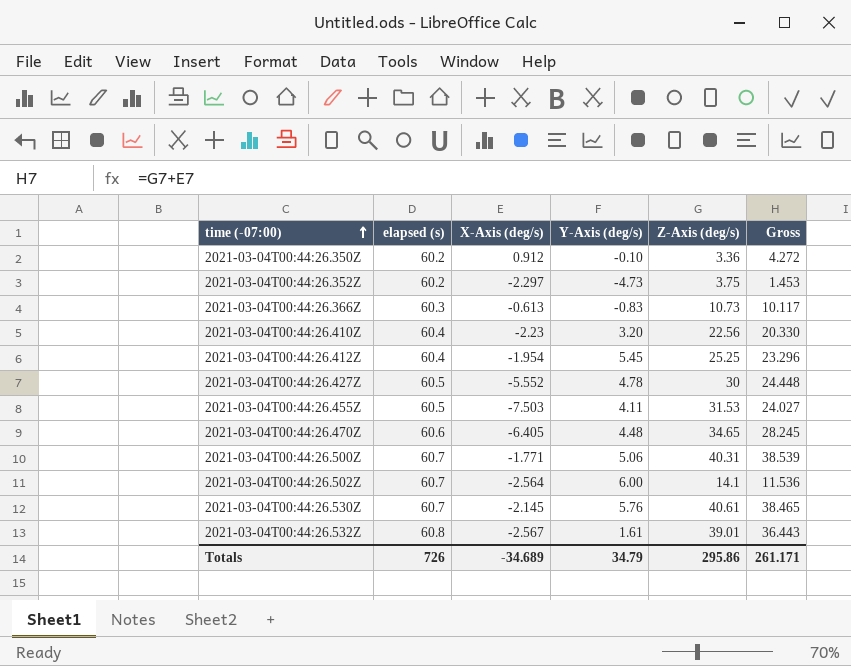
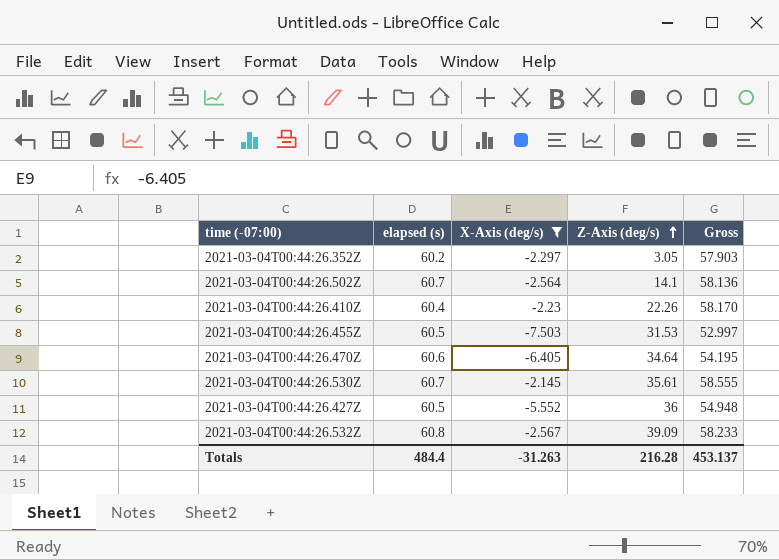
filter: none -> X-Axis (deg/s) <= -2.145
row order: time (-07:00) ascending -> Z-Axis (deg/s) ascending
column Y-Axis (deg/s) | position: 4 -> none
column Gross | formula: [X-Axis (deg/s)] + [Z-Axis (deg/s)] -> [elapsed (s)] + [X-Axis (deg/s)]
2021-03-04T00:44:26.352Z | Z-Axis (deg/s): 3.75 -> 3.05
2021-03-04T00:44:26.410Z | Z-Axis (deg/s): 22.56 -> 22.26
2021-03-04T00:44:26.470Z | Z-Axis (deg/s): 34.65 -> 34.64
2021-03-04T00:44:26.530Z | Z-Axis (deg/s): 40.61 -> 35.61
2021-03-04T00:44:26.427Z | Z-Axis (deg/s): 30 -> 36
2021-03-04T00:44:26.532Z | Z-Axis (deg/s): 39.01 -> 39.09
Totals | elapsed (s): 726 -> 484.4
Totals | X-Axis (deg/s): -34.689 -> -31.263
Totals | Z-Axis (deg/s): 295.86 -> 216.28
Totals | Gross: 261.171 -> 453.137

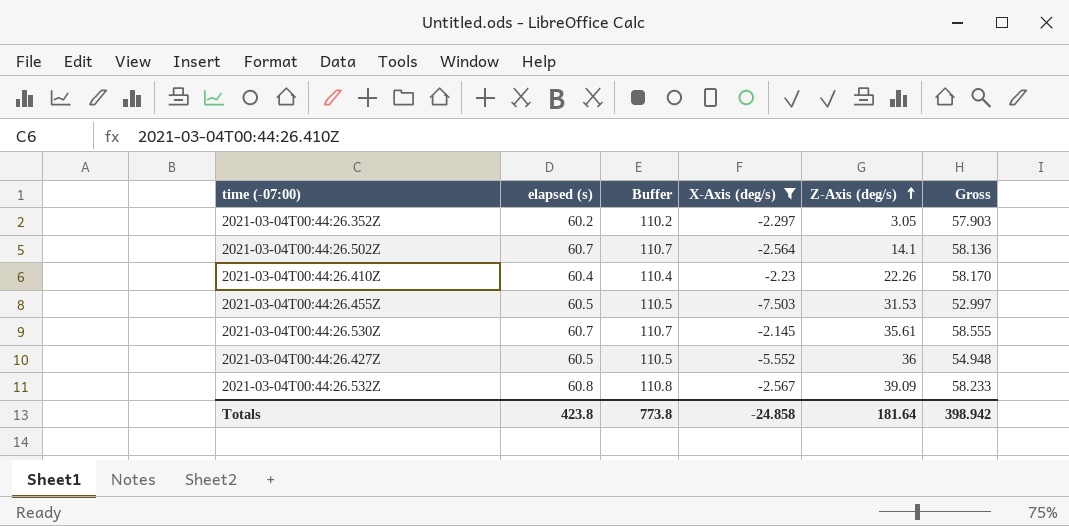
column Buffer | formula: none -> [elapsed (s)] + 50
row 2021-03-04T00:44:26.470Z: 60.6 | -6.405 | 34.64 | 54.195 -> none
Totals | elapsed (s): 484.4 -> 423.8
Totals | X-Axis (deg/s): -31.263 -> -24.858
Totals | Z-Axis (deg/s): 216.28 -> 181.64
Totals | Gross: 453.137 -> 398.942

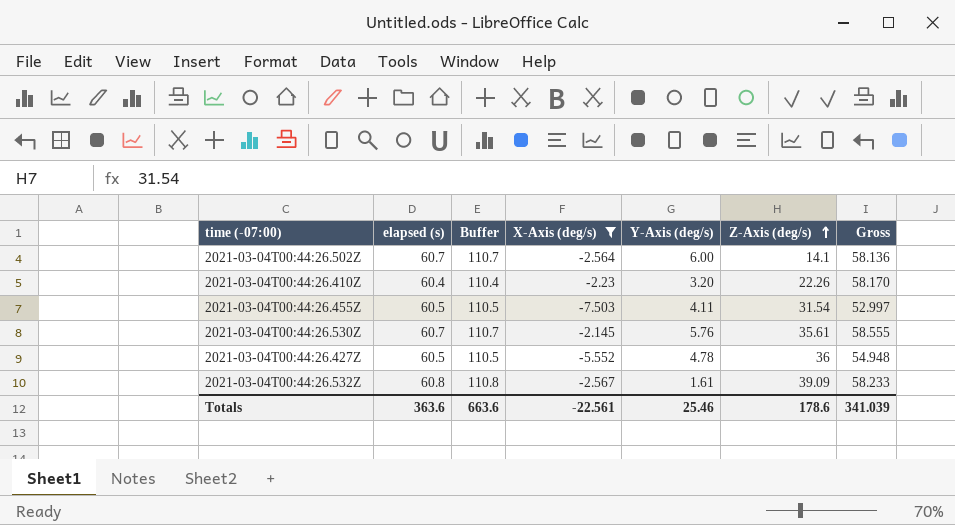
column Y-Axis (deg/s) | position: none -> 5
row 2021-03-04T00:44:26.352Z: 60.2 | 110.2 | -2.297 | 3.05 | 57.903 -> none
2021-03-04T00:44:26.455Z | Z-Axis (deg/s): 31.53 -> 31.54
Totals | elapsed (s): 423.8 -> 363.6
Totals | Buffer: 773.8 -> 663.6
Totals | X-Axis (deg/s): -24.858 -> -22.561
Totals | Z-Axis (deg/s): 181.64 -> 178.6
Totals | Gross: 398.942 -> 341.039

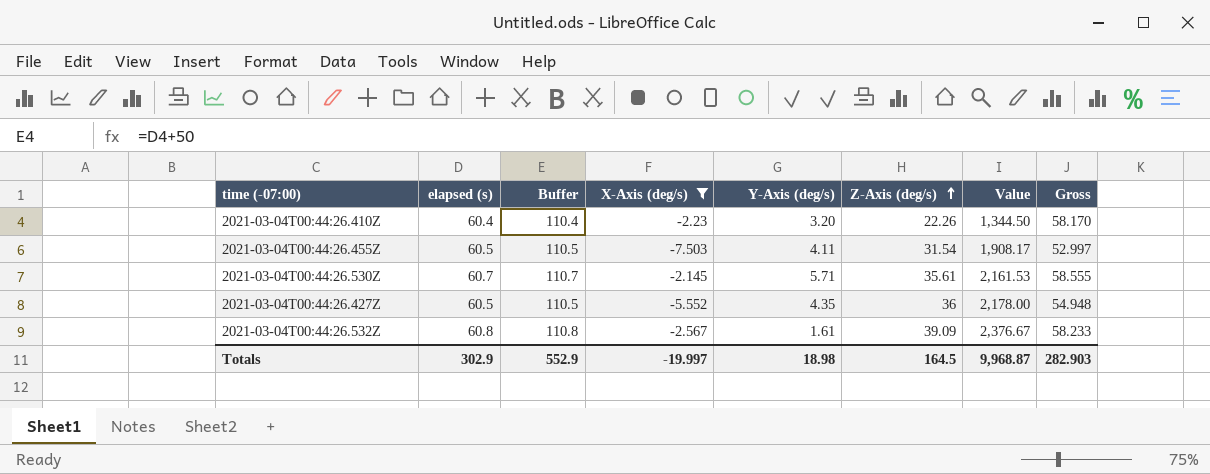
column Value | formula: none -> [elapsed (s)] * [Z-Axis (deg/s)]
row 2021-03-04T00:44:26.502Z: 60.7 | 110.7 | -2.564 | 6.00 | 14.1 | 58.136 -> none
2021-03-04T00:44:26.530Z | Y-Axis (deg/s): 5.76 -> 5.71
2021-03-04T00:44:26.427Z | Y-Axis (deg/s): 4.78 -> 4.35
Totals | elapsed (s): 363.6 -> 302.9
Totals | Buffer: 663.6 -> 552.9
Totals | X-Axis (deg/s): -22.561 -> -19.997
Totals | Y-Axis (deg/s): 25.46 -> 18.98
Totals | Z-Axis (deg/s): 178.6 -> 164.5
Totals | Gross: 341.039 -> 282.903

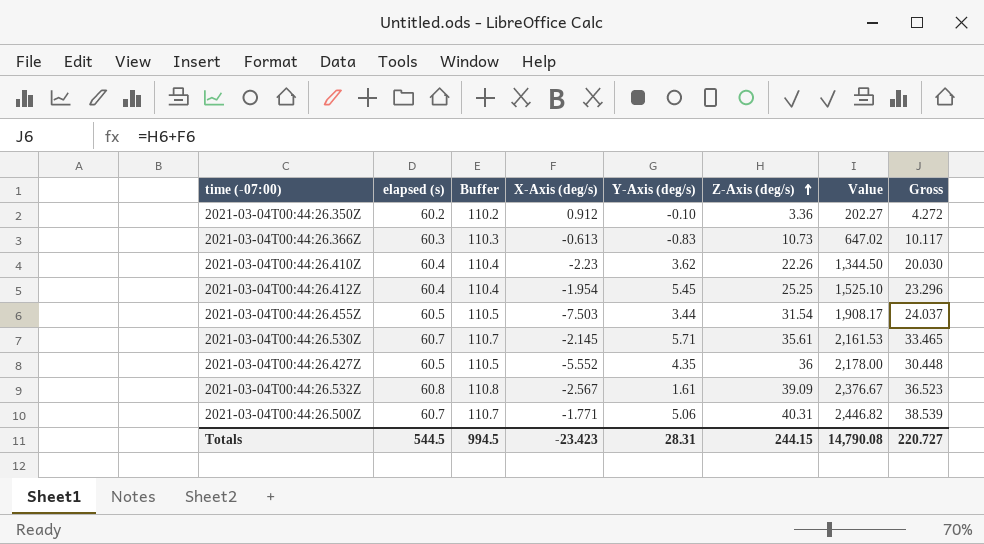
filter: X-Axis (deg/s) <= -2.145 -> none
column Gross | formula: [elapsed (s)] + [X-Axis (deg/s)] -> [X-Axis (deg/s)] + [Z-Axis (deg/s)]
2021-03-04T00:44:26.410Z | Y-Axis (deg/s): 3.20 -> 3.62
2021-03-04T00:44:26.455Z | Y-Axis (deg/s): 4.11 -> 3.44
Totals | elapsed (s): 302.9 -> 544.5
Totals | Buffer: 552.9 -> 994.5
Totals | X-Axis (deg/s): -19.997 -> -23.423
Totals | Y-Axis (deg/s): 18.98 -> 28.31
Totals | Z-Axis (deg/s): 164.5 -> 244.15
Totals | Value: 9,968.87 -> 14,790.08
Totals | Gross: 282.903 -> 220.727

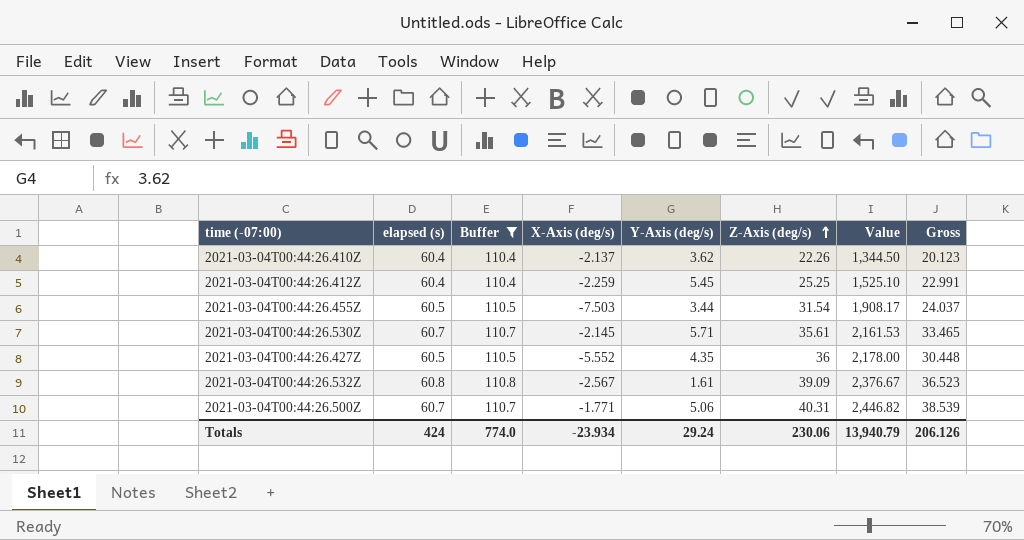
filter: none -> Buffer >= 110.4
2021-03-04T00:44:26.410Z | X-Axis (deg/s): -2.23 -> -2.137
2021-03-04T00:44:26.410Z | Gross: 20.030 -> 20.123
2021-03-04T00:44:26.412Z | X-Axis (deg/s): -1.954 -> -2.259
2021-03-04T00:44:26.412Z | Gross: 23.296 -> 22.991
Totals | elapsed (s): 544.5 -> 424
Totals | Buffer: 994.5 -> 774.0
Totals | X-Axis (deg/s): -23.423 -> -23.934
Totals | Y-Axis (deg/s): 28.31 -> 29.24
Totals | Z-Axis (deg/s): 244.15 -> 230.06
Totals | Value: 14,790.08 -> 13,940.79
Totals | Gross: 220.727 -> 206.126

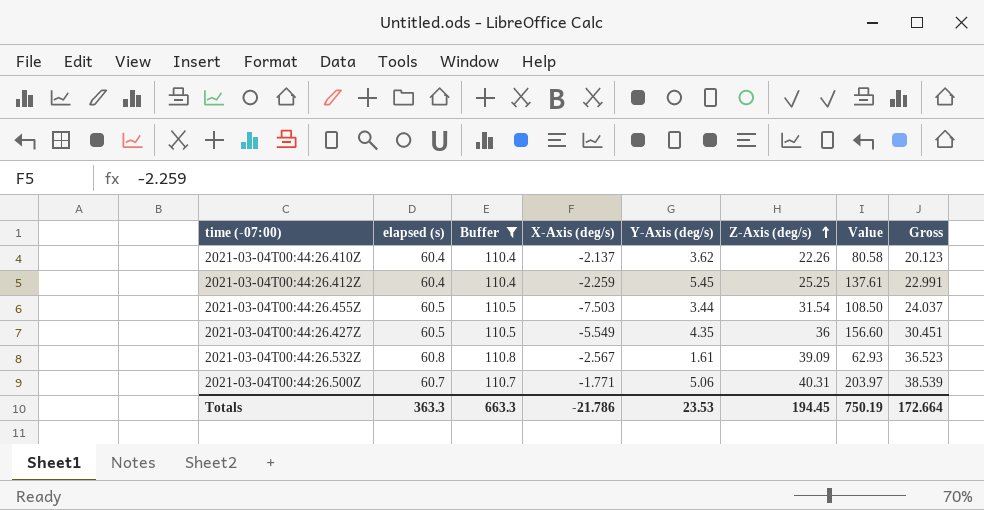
column Value | formula: [elapsed (s)] * [Z-Axis (deg/s)] -> [Y-Axis (deg/s)] * [Z-Axis (deg/s)]
row 2021-03-04T00:44:26.530Z: 60.7 | 110.7 | -2.145 | 5.71 | 35.61 | 2,161.53 | 33.465 -> none
2021-03-04T00:44:26.427Z | X-Axis (deg/s): -5.552 -> -5.549
2021-03-04T00:44:26.427Z | Gross: 30.448 -> 30.451
Totals | elapsed (s): 424 -> 363.3
Totals | Buffer: 774.0 -> 663.3
Totals | X-Axis (deg/s): -23.934 -> -21.786
Totals | Y-Axis (deg/s): 29.24 -> 23.53
Totals | Z-Axis (deg/s): 230.06 -> 194.45
Totals | Value: 13,940.79 -> 750.19
Totals | Gross: 206.126 -> 172.664

